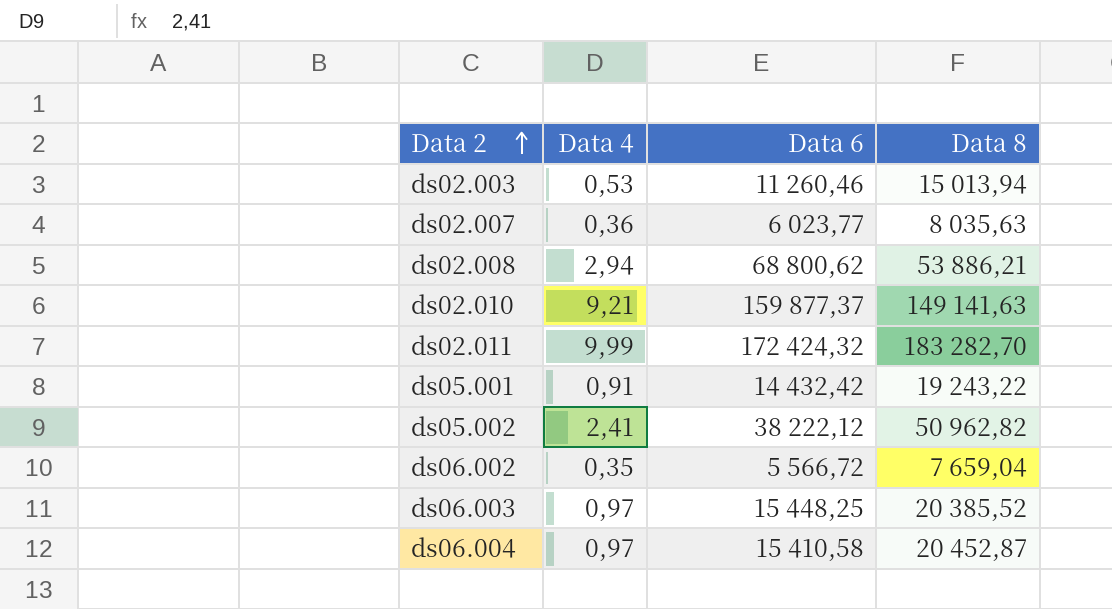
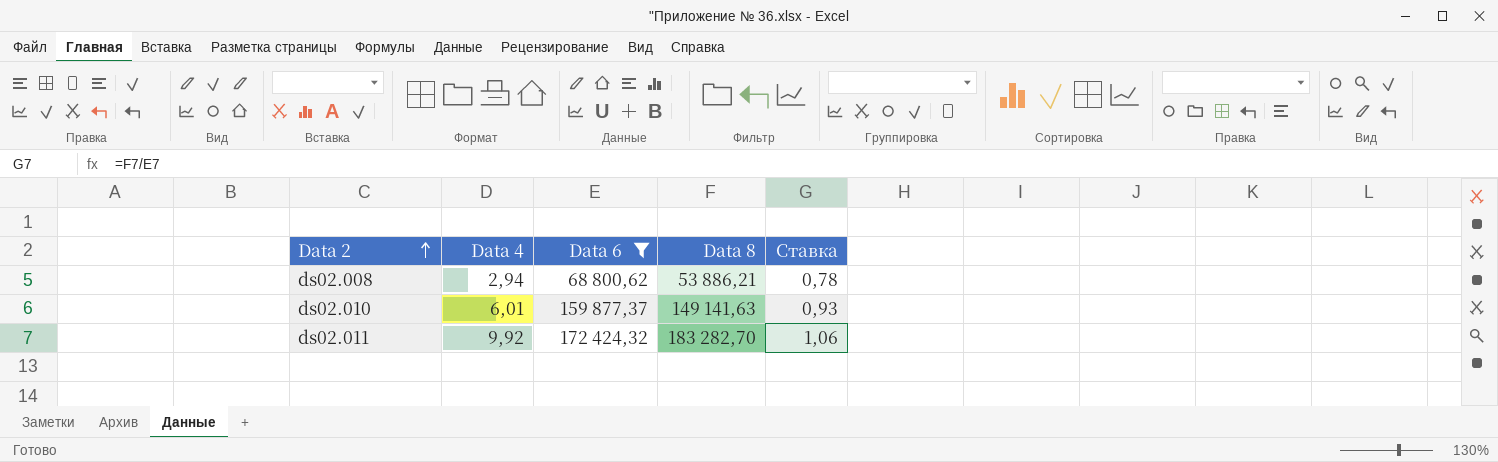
filter: none -> Data 6 >= 68 800,62
column Ставка | formula: none -> [Data 8] / [Data 6]
ds02.010 | Data 4: 9,21 -> 6,01
ds02.011 | Data 4: 9,99 -> 9,92

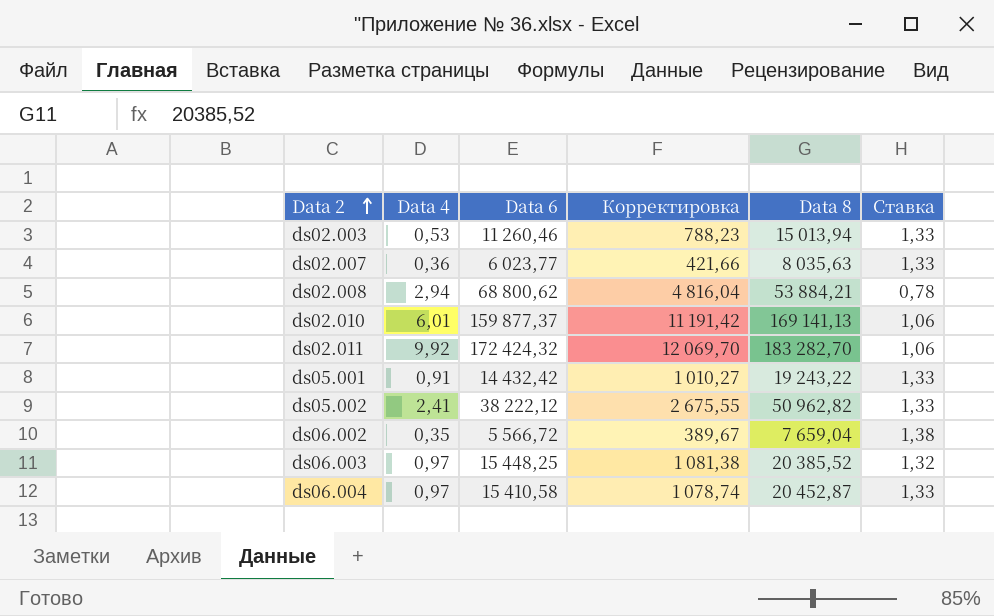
filter: Data 6 >= 68 800,62 -> none
column Корректировка | formula: none -> [Data 6] * 0,07
ds02.008 | Data 8: 53 886,21 -> 53 884,21
ds02.010 | Data 8: 149 141,63 -> 169 141,13
ds02.010 | Ставка: 0,93 -> 1,06

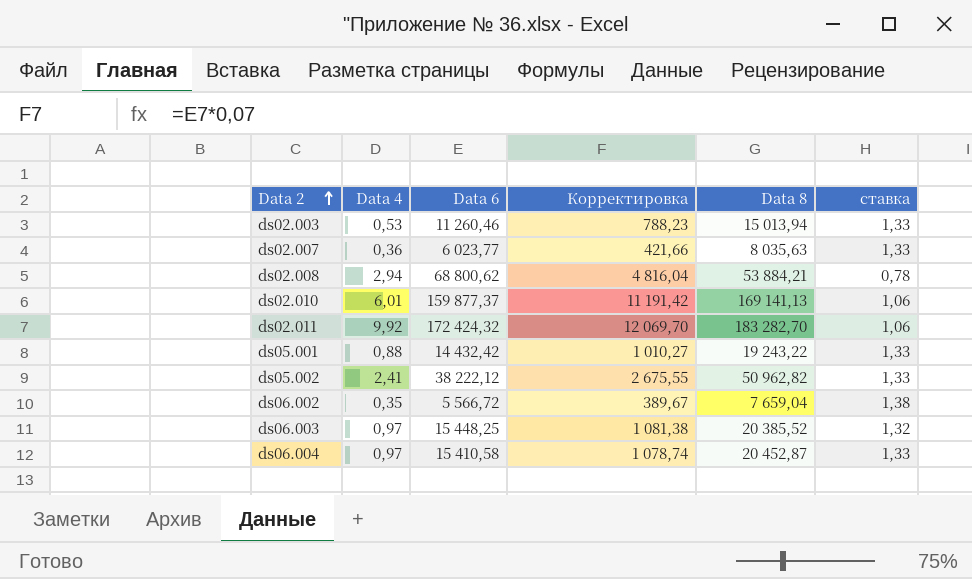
column name: Ставка -> ставка
ds05.001 | Data 4: 0,91 -> 0,88

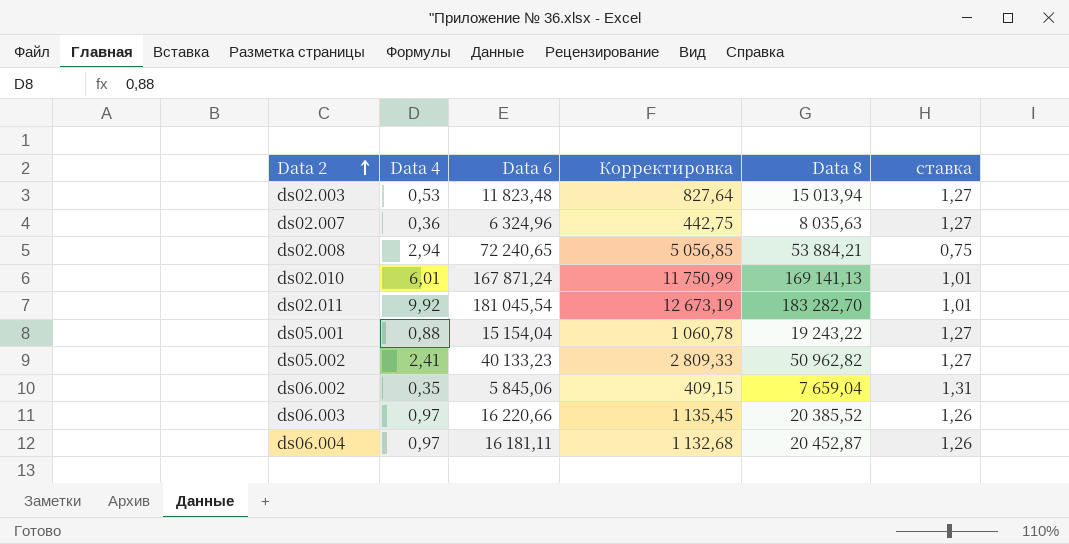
ds02.003 | Data 6: 11 260,46 -> 11 823,48
ds02.003 | Корректировка: 788,23 -> 827,64
ds02.003 | ставка: 1,33 -> 1,27
ds02.007 | Data 6: 6 023,77 -> 6 324,96
ds02.007 | Корректировка: 421,66 -> 442,75
ds02.007 | ставка: 1,33 -> 1,27
ds02.008 | Data 6: 68 800,62 -> 72 240,65
ds02.008 | Корректировка: 4 816,04 -> 5 056,85
ds02.008 | ставка: 0,78 -> 0,75
ds02.010 | Data 6: 159 877,37 -> 167 871,24
ds02.010 | Корректировка: 11 191,42 -> 11 750,99
ds02.010 | ставка: 1,06 -> 1,01
ds02.011 | Data 6: 172 424,32 -> 181 045,54
ds02.011 | Корректировка: 12 069,70 -> 12 673,19
ds02.011 | ставка: 1,06 -> 1,01
ds05.001 | Data 6: 14 432,42 -> 15 154,04
ds05.001 | Корректировка: 1 010,27 -> 1 060,78
ds05.001 | ставка: 1,33 -> 1,27
ds05.002 | Data 6: 38 222,12 -> 40 133,23
ds05.002 | Корректировка: 2 675,55 -> 2 809,33
ds05.002 | ставка: 1,33 -> 1,27
ds06.002 | Data 6: 5 566,72 -> 5 845,06
ds06.002 | Корректировка: 389,67 -> 409,15
ds06.002 | ставка: 1,38 -> 1,31
ds06.003 | Data 6: 15 448,25 -> 16 220,66
ds06.003 | Корректировка: 1 081,38 -> 1 135,45
ds06.003 | ставка: 1,32 -> 1,26
ds06.004 | Data 6: 15 410,58 -> 16 181,11
ds06.004 | Корректировка: 1 078,74 -> 1 132,68
ds06.004 | ставка: 1,33 -> 1,26

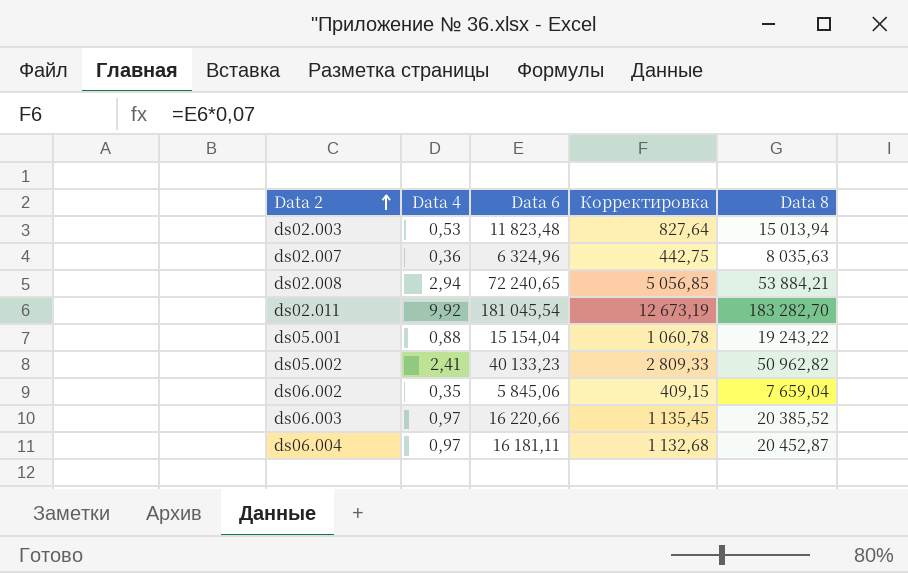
column ставка | formula: [Data 8] / [Data 6] -> none
row ds02.010: 6,01 | 167 871,24 | 11 750,99 | 169 141,13 | 1,01 -> none

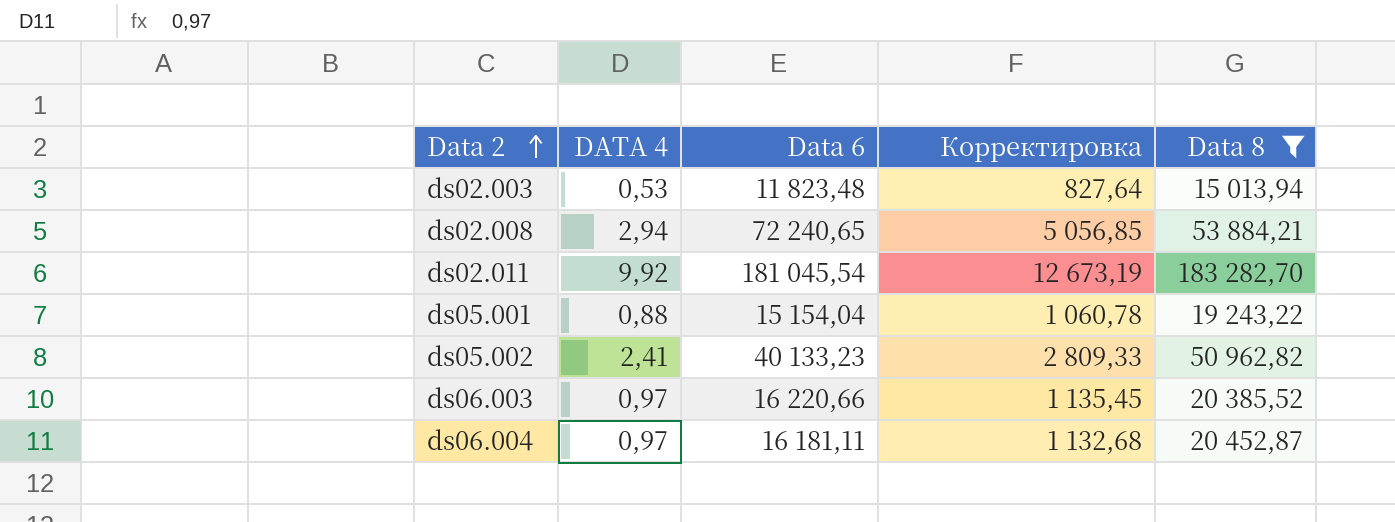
filter: none -> Data 8 >= 15 013,94
column name: Data 4 -> DATA 4

